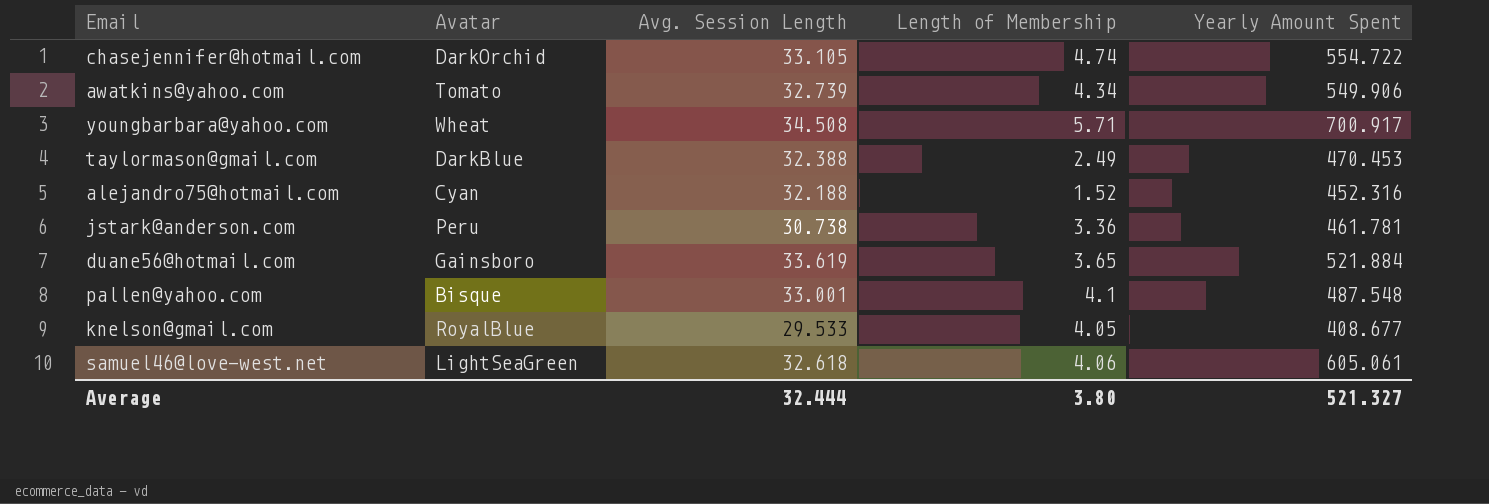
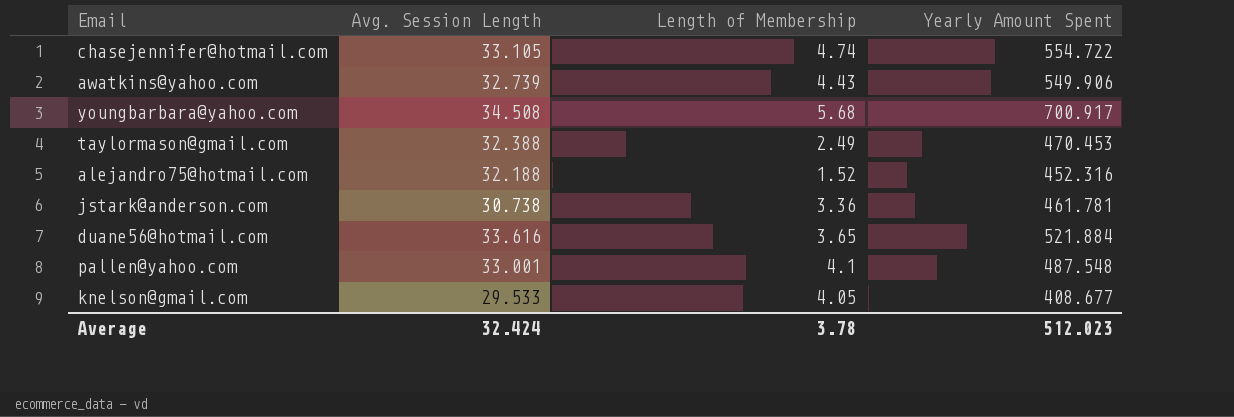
column Avatar | position: 2 -> none
row samuel46@love-west.net: LightSeaGreen | 32.618 | 4.06 | 605.061 -> none
awatkins@yahoo.com | Length of Membership: 4.34 -> 4.43
youngbarbara@yahoo.com | Length of Membership: 5.71 -> 5.68
duane56@hotmail.com | Avg. Session Length: 33.619 -> 33.616
Average | Avg. Session Length: 32.444 -> 32.424
Average | Length of Membership: 3.80 -> 3.78
Average | Yearly Amount Spent: 521.327 -> 512.023

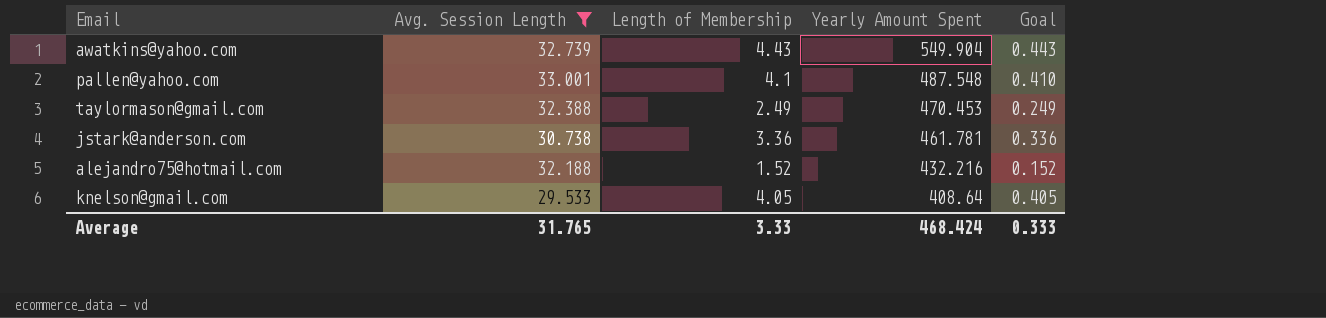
filter: none -> Avg. Session Length <= 33.001
row order: none -> Yearly Amount Spent descending
column Goal | formula: none -> [Length of Membership] * 0.1
awatkins@yahoo.com | Yearly Amount Spent: 549.906 -> 549.904
alejandro75@hotmail.com | Yearly Amount Spent: 452.316 -> 432.216
knelson@gmail.com | Yearly Amount Spent: 408.677 -> 408.64
Average | Avg. Session Length: 32.424 -> 31.765
Average | Length of Membership: 3.78 -> 3.33
Average | Yearly Amount Spent: 512.023 -> 468.424

